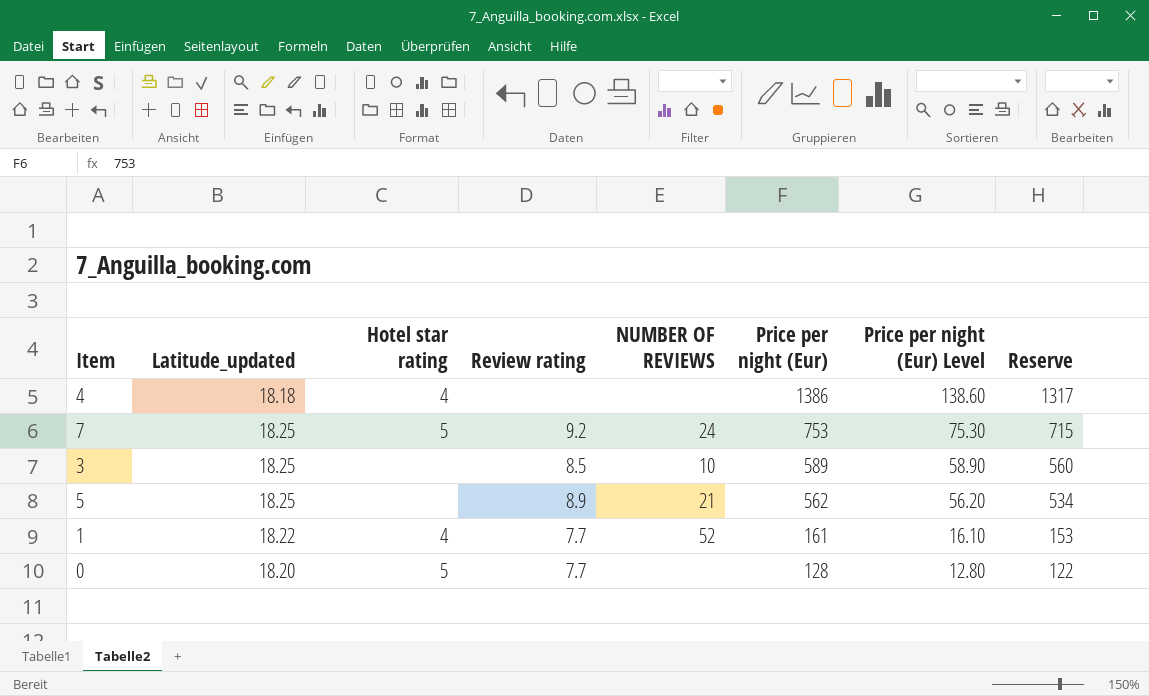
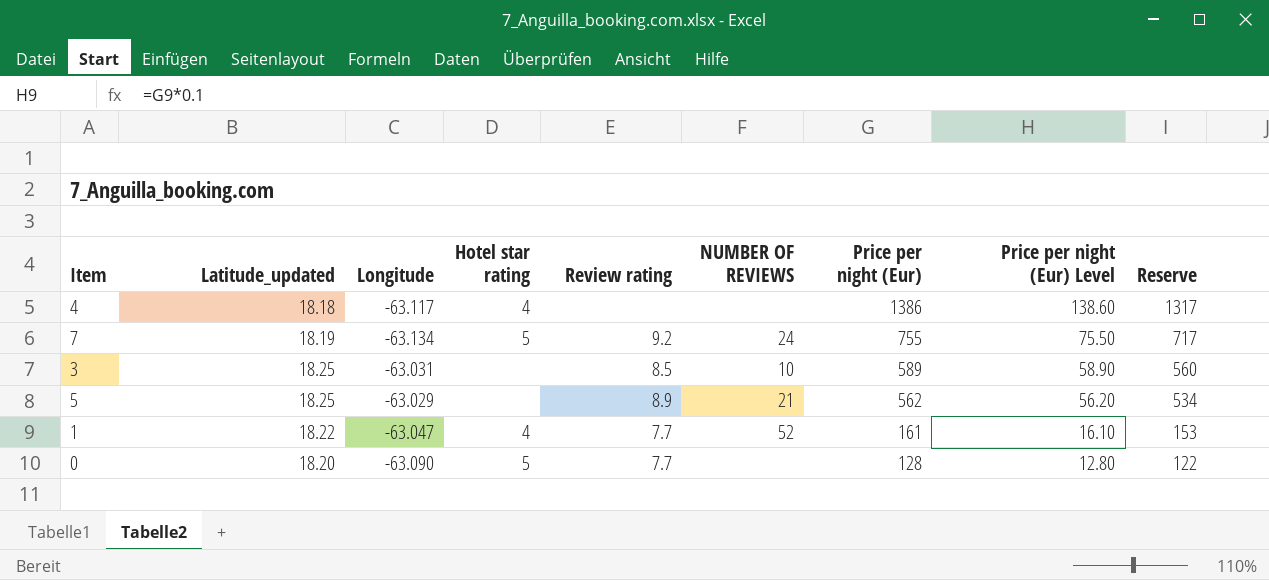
column Longitude | position: none -> 3
7 | Latitude_updated: 18.25 -> 18.19
7 | Price per night (Eur): 753 -> 755
7 | Price per night (Eur) Level: 75.30 -> 75.50
7 | Reserve: 715 -> 717

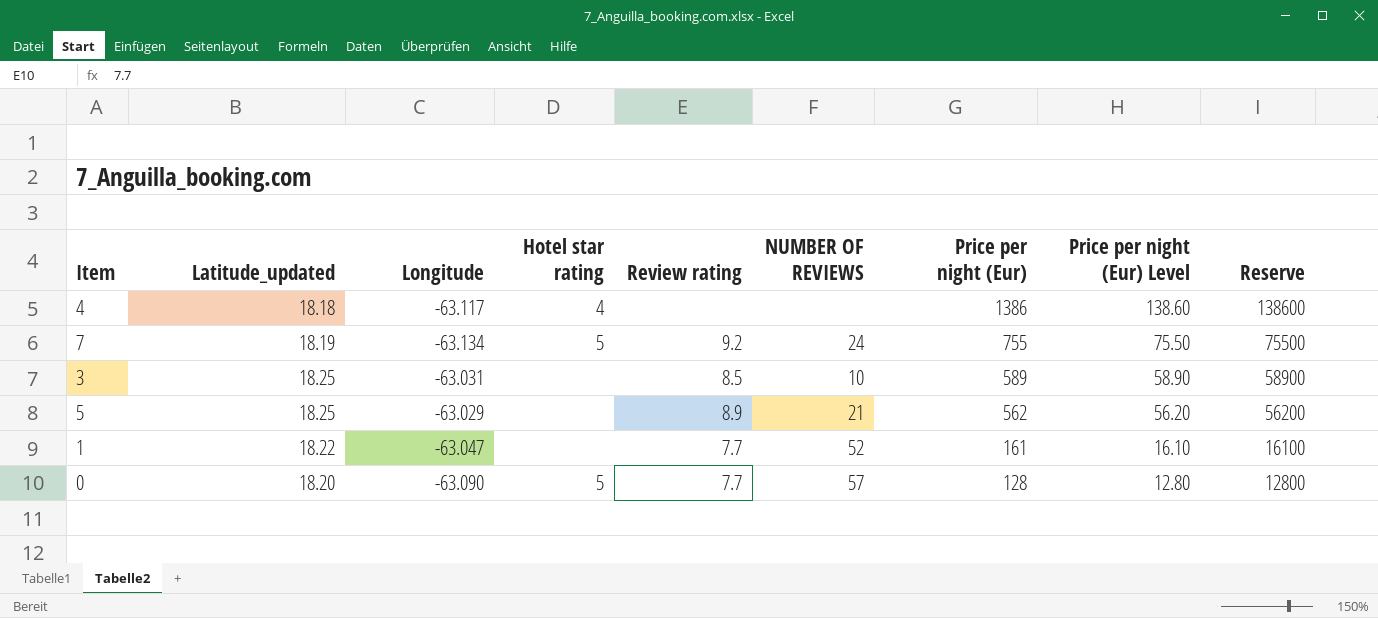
column Reserve | formula: [Price per night (Eur)] * 0.95 -> [Price per night (Eur)] * 100
1 | Hotel star rating: 4 -> none
0 | NUMBER OF REVIEWS: none -> 57

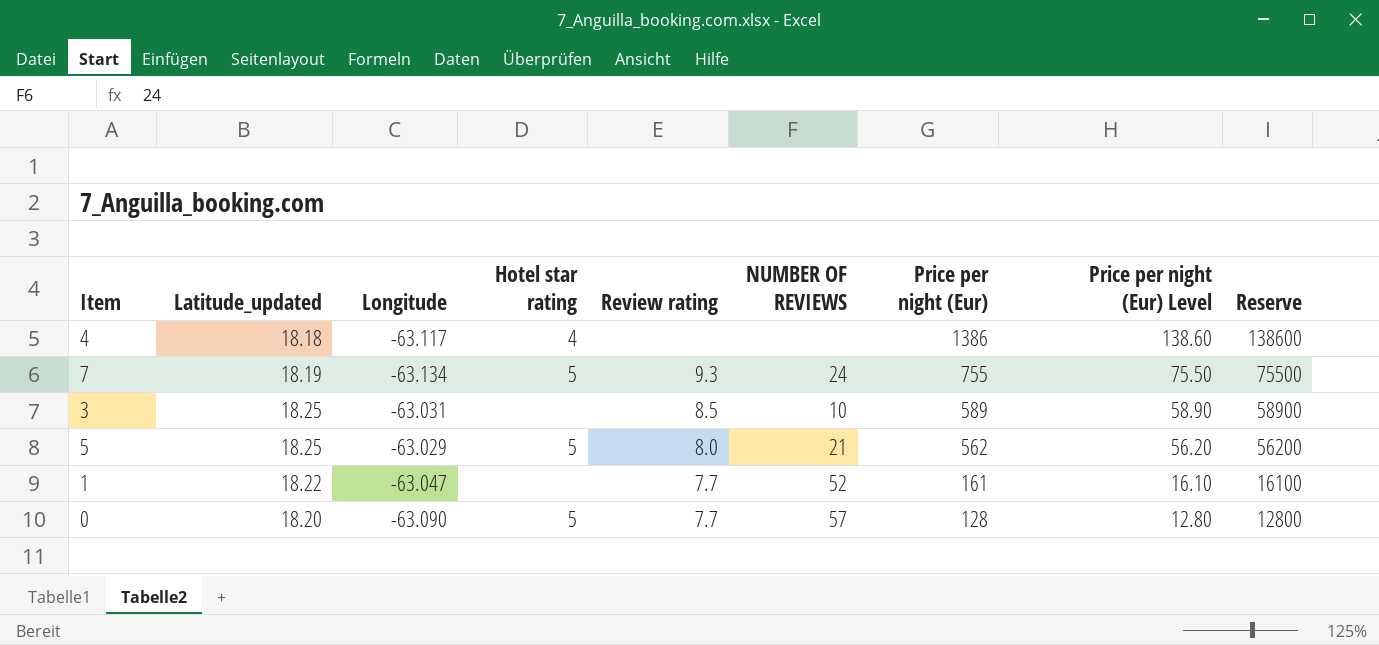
7 | Review rating: 9.2 -> 9.3
5 | Hotel star rating: none -> 5
5 | Review rating: 8.9 -> 8.0

